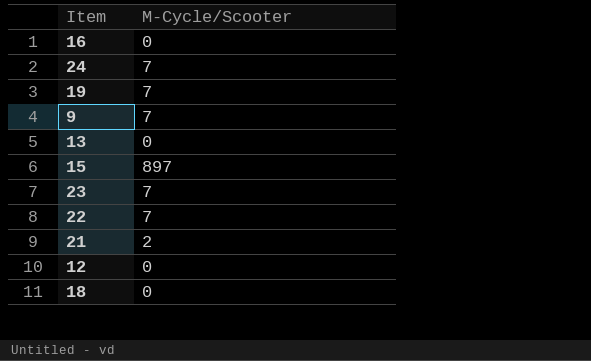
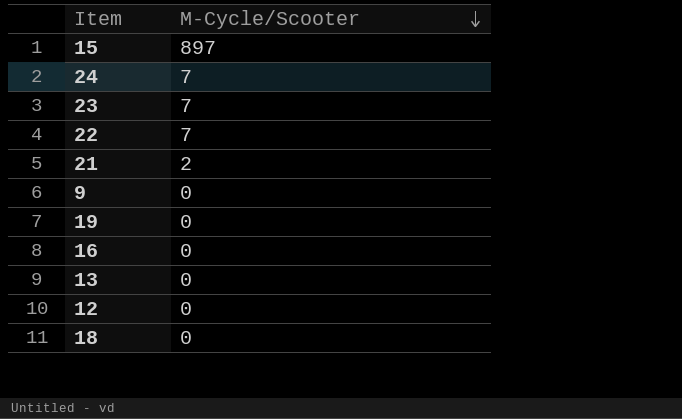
row order: none -> M-Cycle/Scooter descending
9 | M-Cycle/Scooter: 7 -> 0
19 | M-Cycle/Scooter: 7 -> 0

